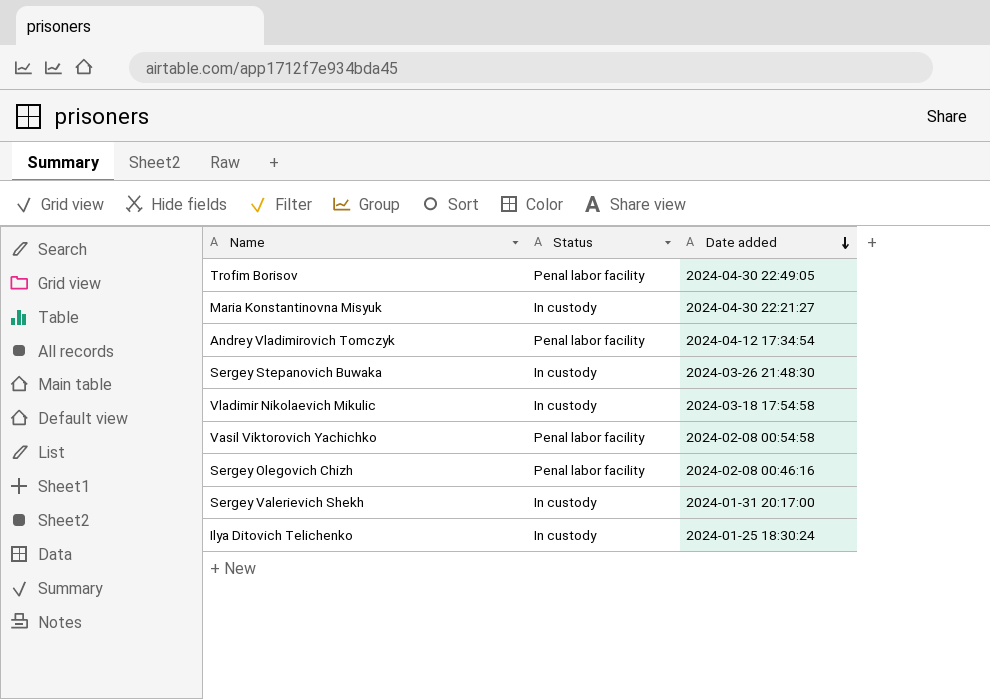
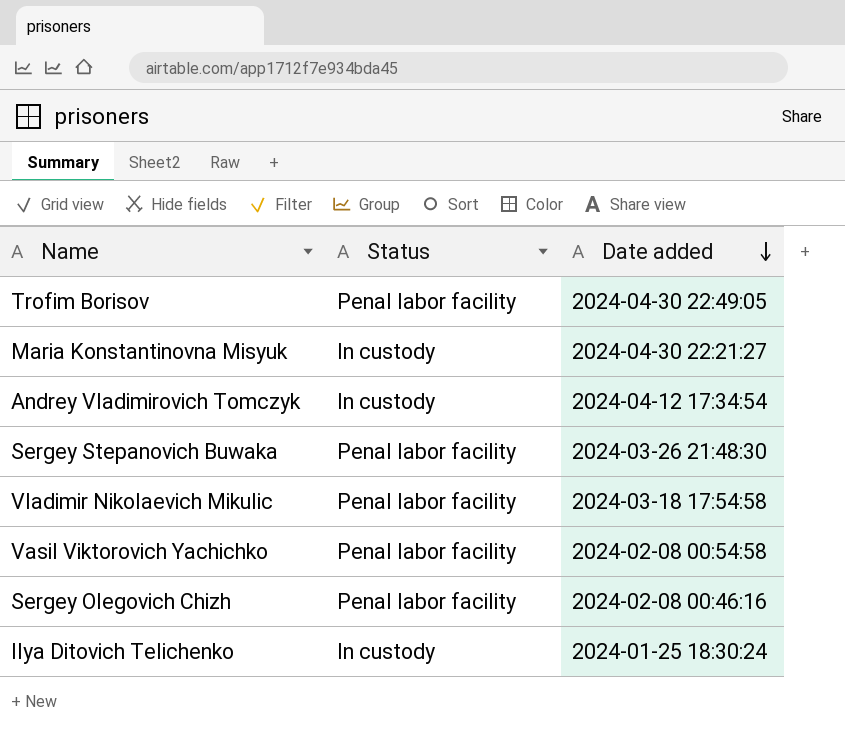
row Sergey Valerievich Shekh: In custody | 2024-01-31 20:17:00 -> none
Andrey Vladimirovich Tomczyk | Status: Penal labor facility -> In custody
Sergey Stepanovich Buwaka | Status: In custody -> Penal labor facility
Vladimir Nikolaevich Mikulic | Status: In custody -> Penal labor facility

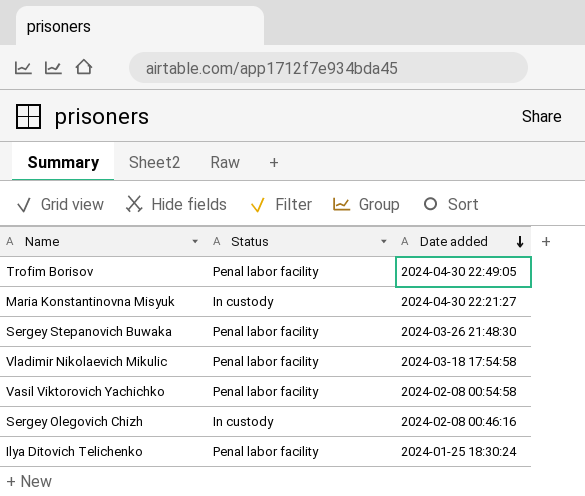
row Andrey Vladimirovich Tomczyk: In custody | 2024-04-12 17:34:54 -> none
Sergey Olegovich Chizh | Status: Penal labor facility -> In custody
Ilya Ditovich Telichenko | Status: In custody -> Penal labor facility

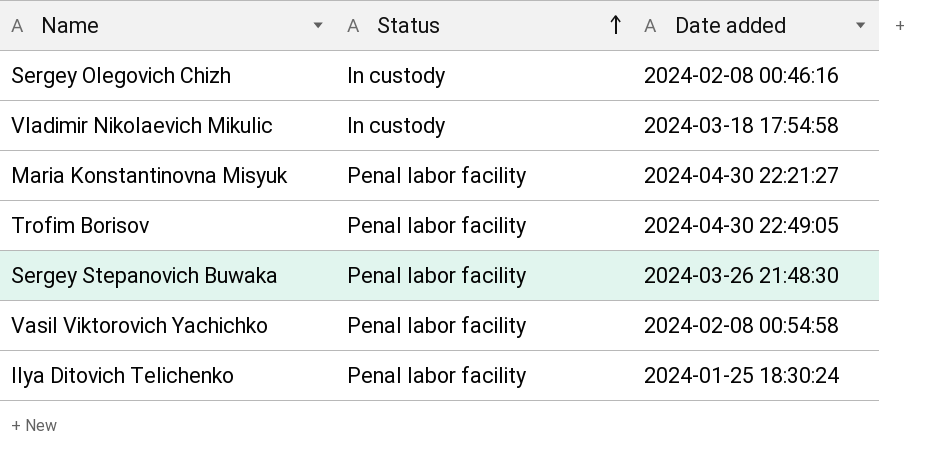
row order: Date added descending -> Status ascending
Vladimir Nikolaevich Mikulic | Status: Penal labor facility -> In custody
Maria Konstantinovna Misyuk | Status: In custody -> Penal labor facility

